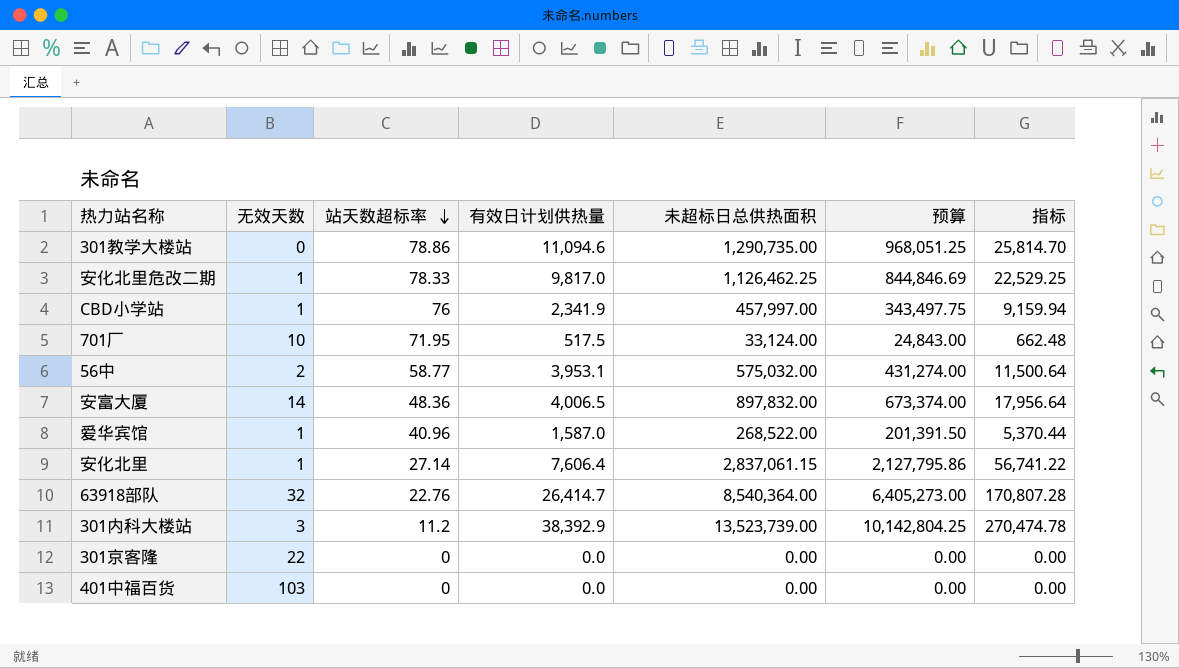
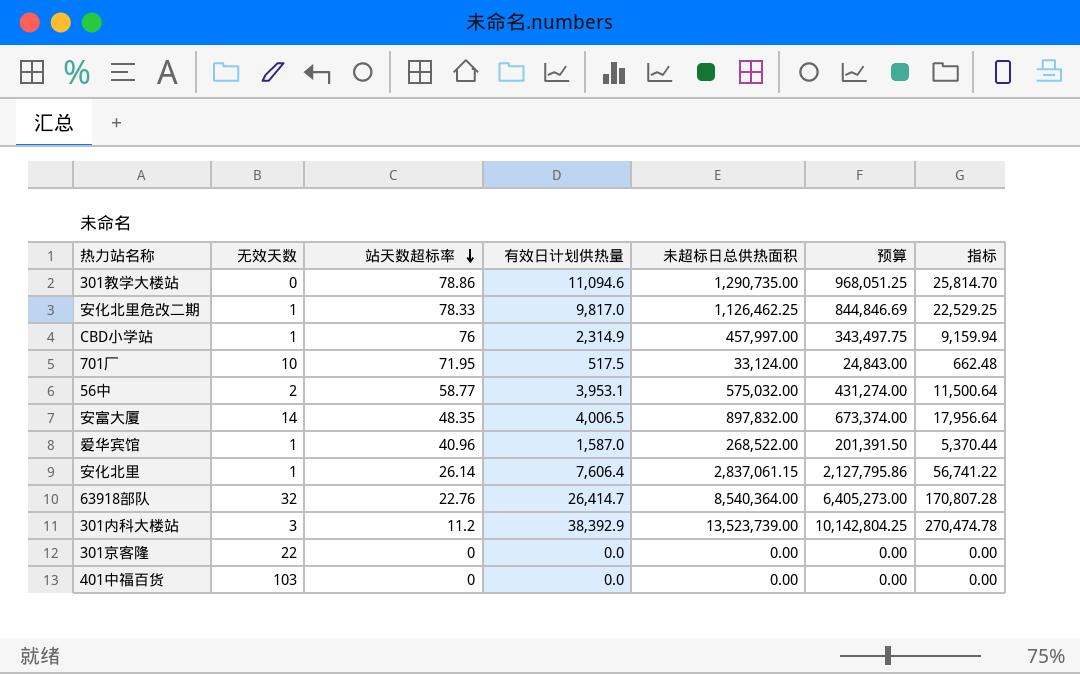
CBD小学站 | 有效日计划供热量: 2,341.9 -> 2,314.9
安富大厦 | 站天数超标率: 48.36 -> 48.35
安化北里 | 站天数超标率: 27.14 -> 26.14

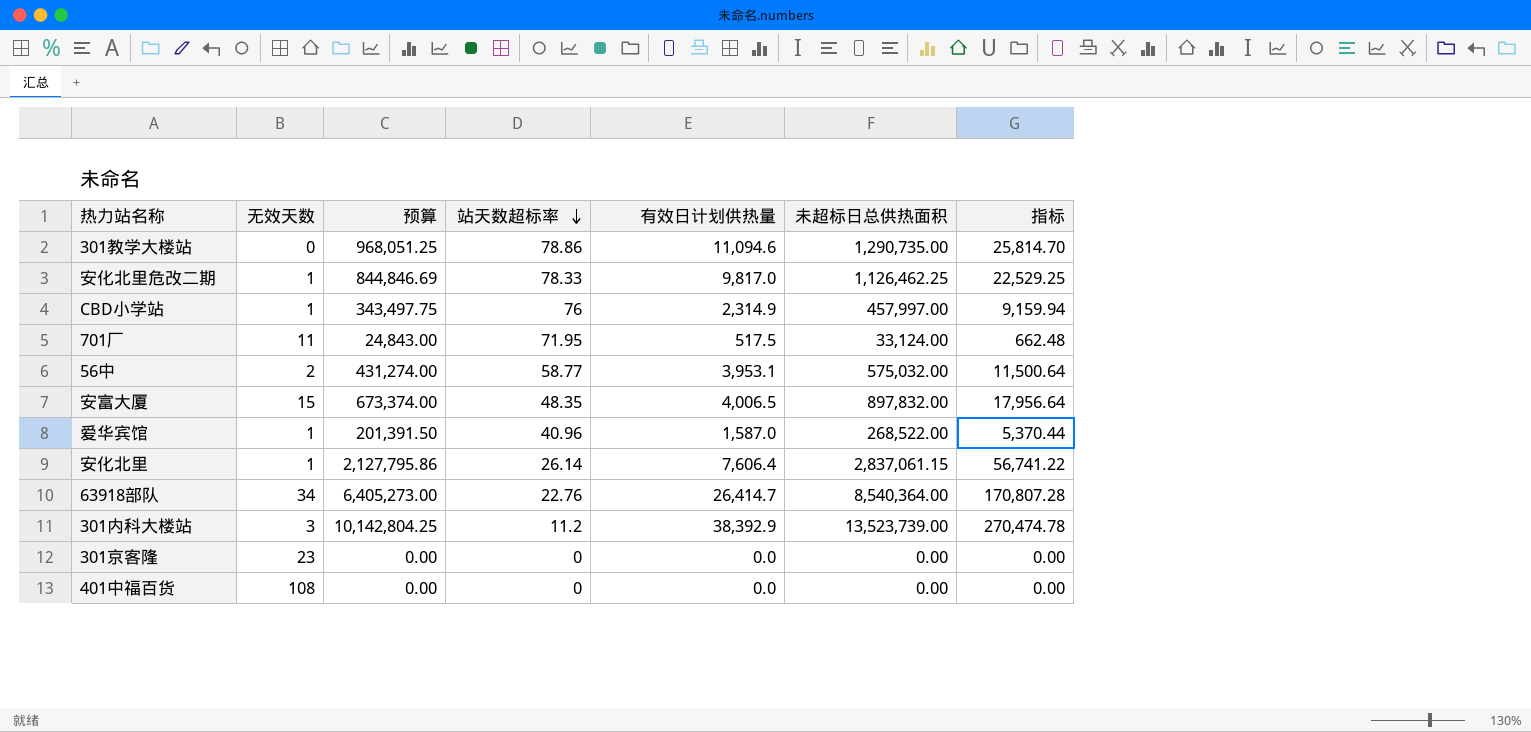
column 预算 | position: 6 -> 3
701厂 | 无效天数: 10 -> 11
安富大厦 | 无效天数: 14 -> 15
63918部队 | 无效天数: 32 -> 34
301京客隆 | 无效天数: 22 -> 23
401中福百货 | 无效天数: 103 -> 108

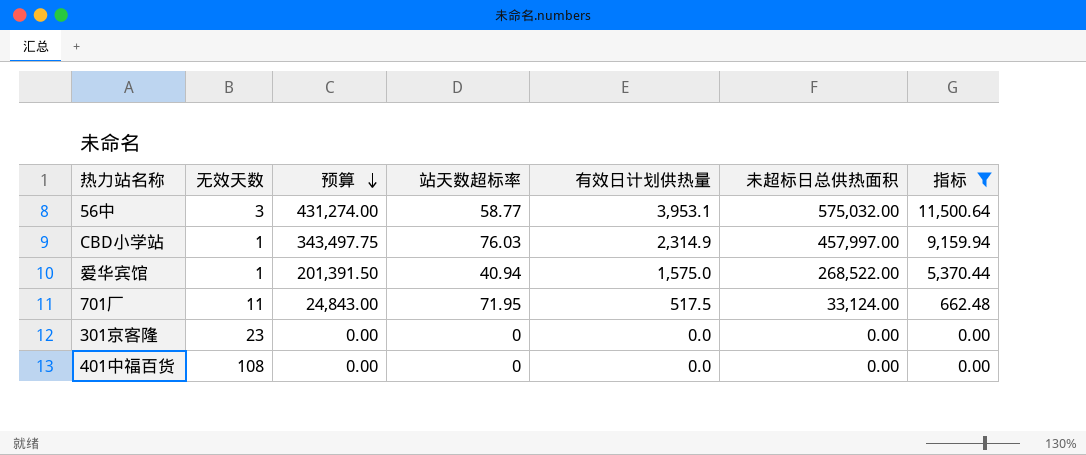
filter: none -> 指标 <= 11,500.64
row order: 站天数超标率 descending -> 预算 descending
56中 | 无效天数: 2 -> 3
CBD小学站 | 站天数超标率: 76 -> 76.03
爱华宾馆 | 站天数超标率: 40.96 -> 40.94
爱华宾馆 | 有效日计划供热量: 1,587.0 -> 1,575.0

